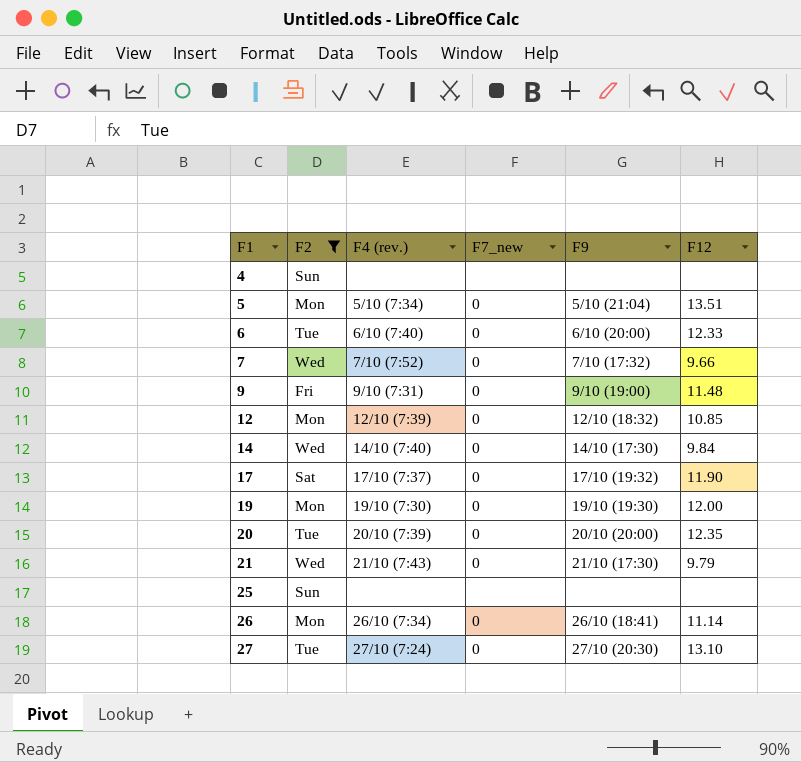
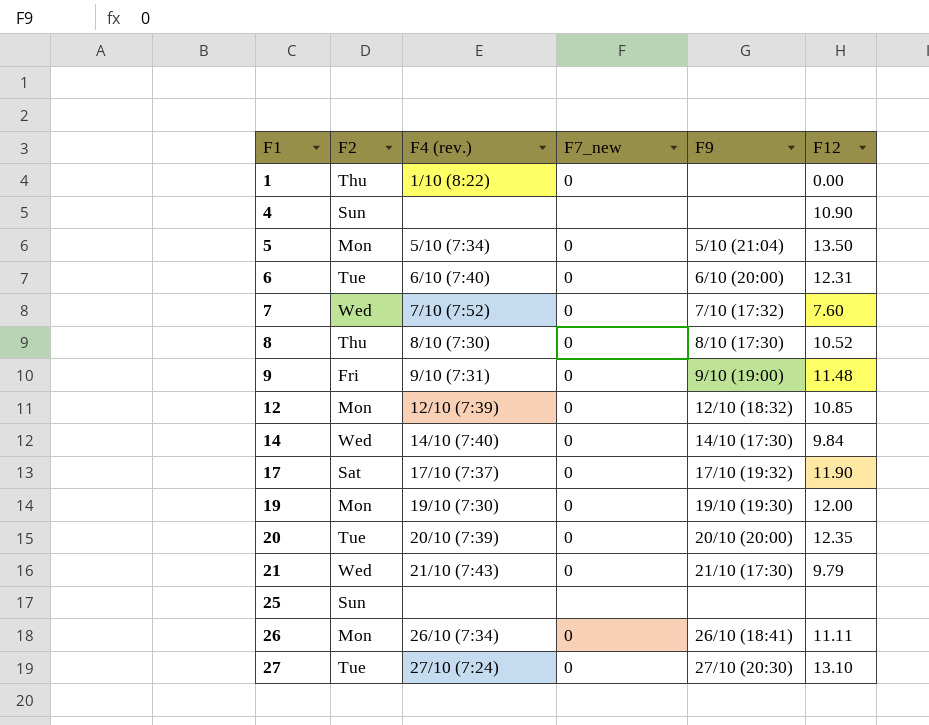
filter: F2 != Thu -> none
4 | F12: none -> 10.90
5 | F12: 13.51 -> 13.50
6 | F12: 12.33 -> 12.31
7 | F12: 9.66 -> 7.60
26 | F12: 11.14 -> 11.11

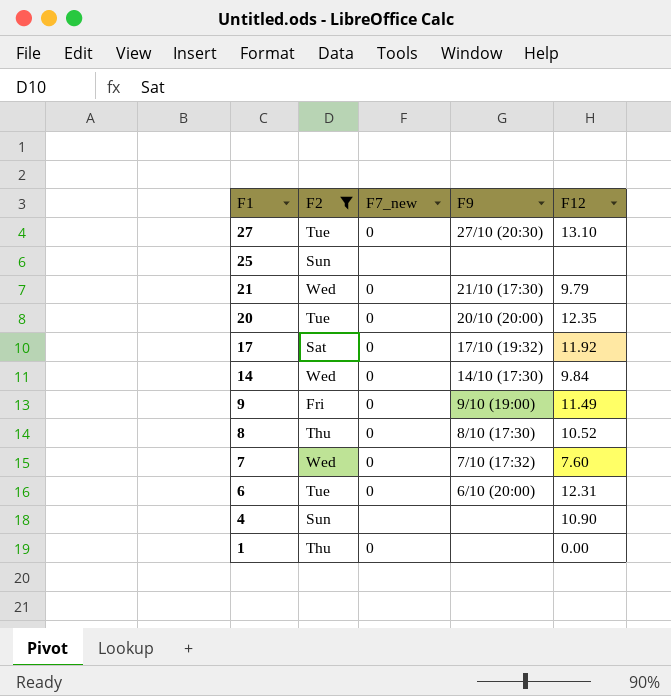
filter: none -> F2 != Mon
row order: F1 ascending -> F1 descending
column F4 (rev.) | position: 3 -> none
17 | F12: 11.90 -> 11.92
9 | F12: 11.48 -> 11.49

